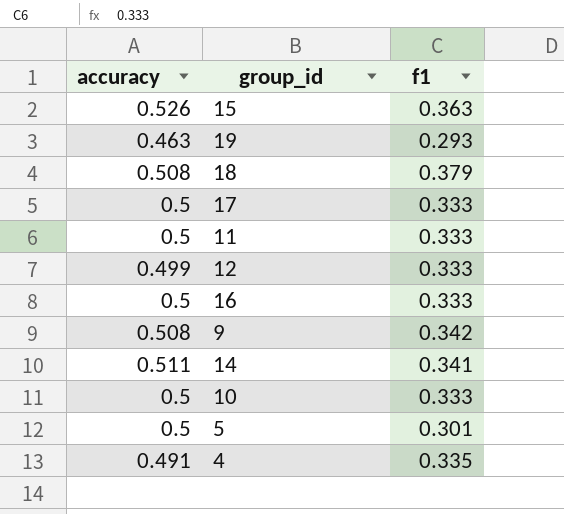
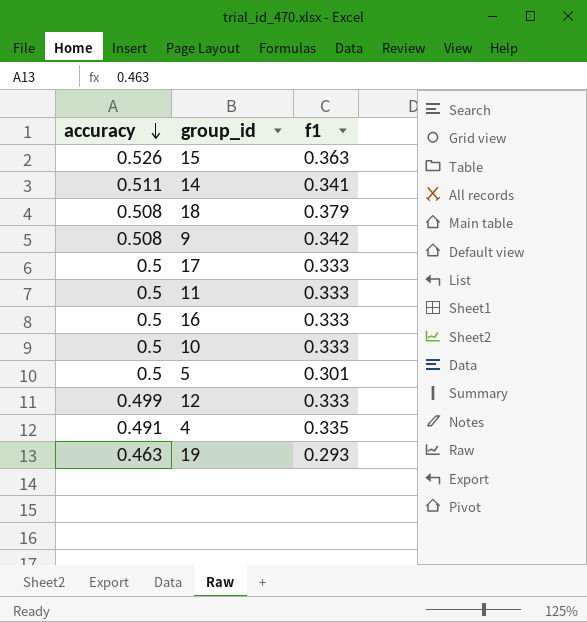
row order: none -> accuracy descending

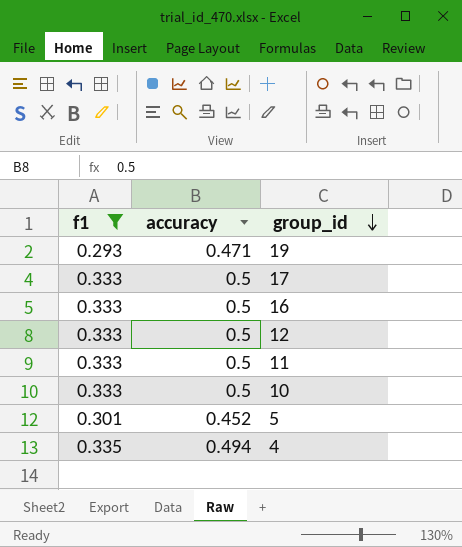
filter: none -> f1 <= 0.335
row order: accuracy descending -> group_id descending
column f1 | position: 3 -> 1
19 | accuracy: 0.463 -> 0.471
12 | accuracy: 0.499 -> 0.5
5 | accuracy: 0.5 -> 0.452
4 | accuracy: 0.491 -> 0.494

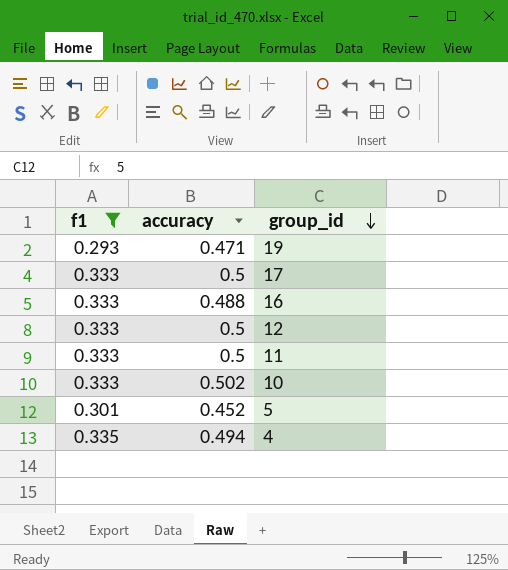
16 | accuracy: 0.5 -> 0.488
10 | accuracy: 0.5 -> 0.502

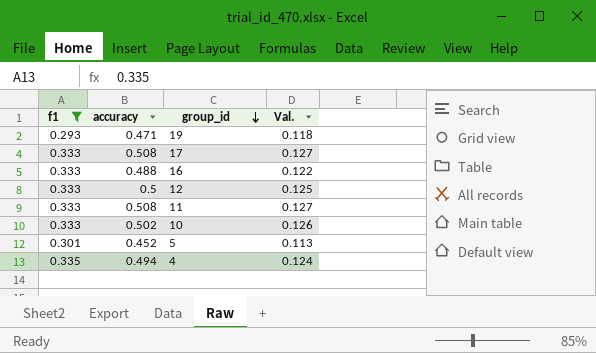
column Val. | formula: none -> [accuracy] * 0.25
17 | accuracy: 0.5 -> 0.508
11 | accuracy: 0.5 -> 0.508

